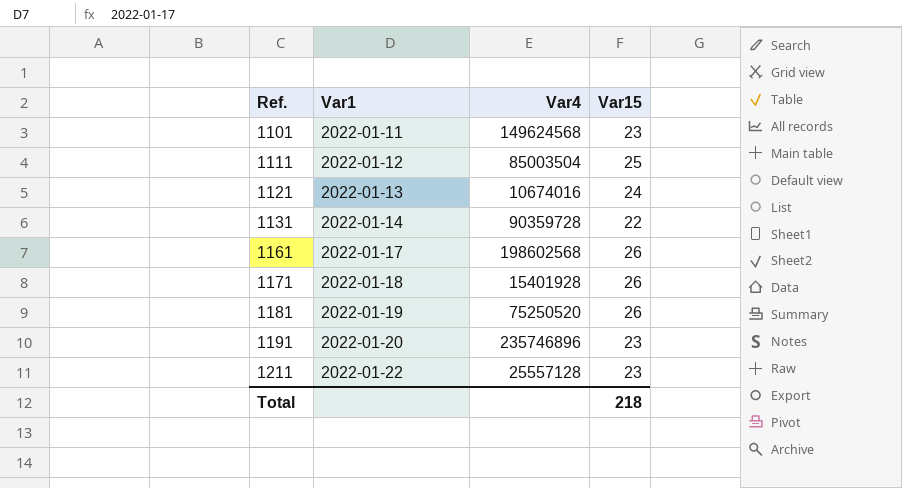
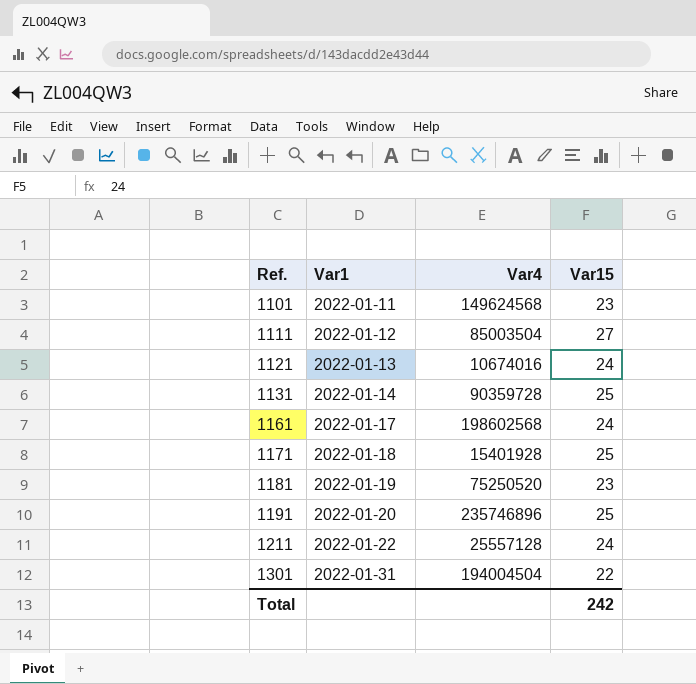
1111 | Var15: 25 -> 27
1131 | Var15: 22 -> 25
1161 | Var15: 26 -> 24
1171 | Var15: 26 -> 25
1181 | Var15: 26 -> 23
1191 | Var15: 23 -> 25
1211 | Var15: 23 -> 24
row 1301: none -> 2022-01-31 | 194004504 | 22
Total | Var15: 218 -> 242

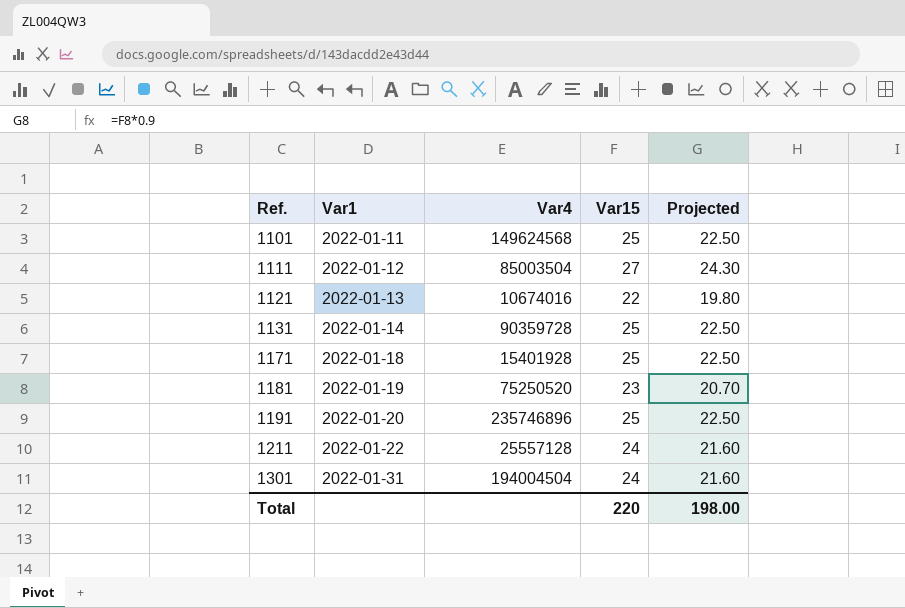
column Projected | formula: none -> [Var15] * 0.9
row 1161: 2022-01-17 | 198602568 | 24 -> none
1101 | Var15: 23 -> 25
1121 | Var15: 24 -> 22
1301 | Var15: 22 -> 24
Total | Var15: 242 -> 220

